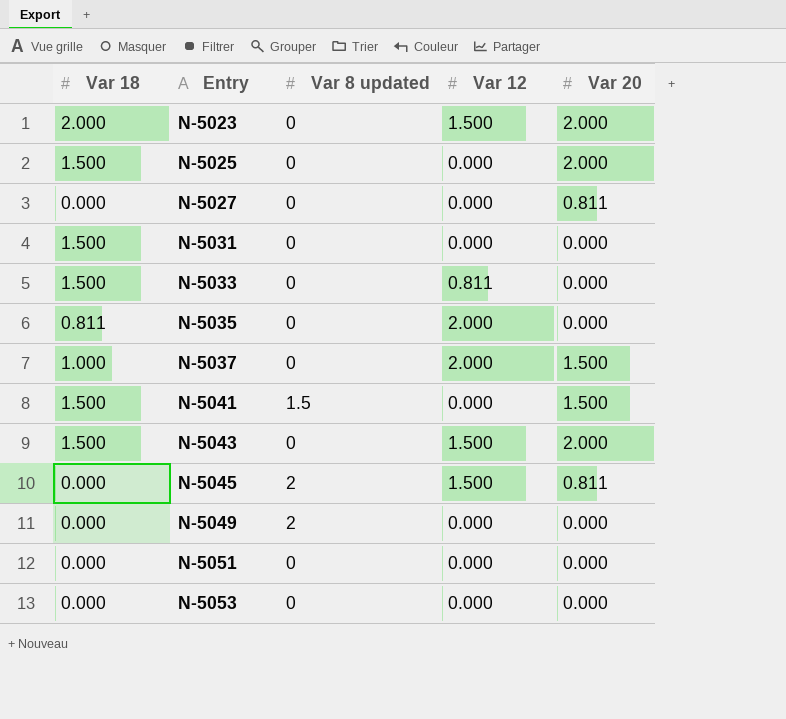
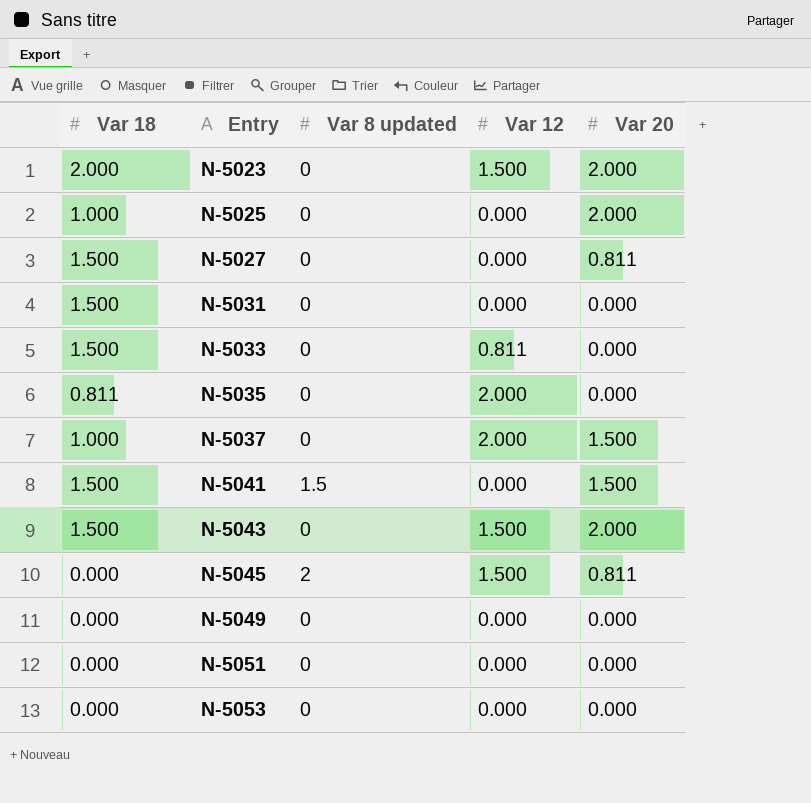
N-5025 | Var 18: 1.500 -> 1.000
N-5027 | Var 18: 0.000 -> 1.500
N-5049 | Var 8 updated: 2 -> 0

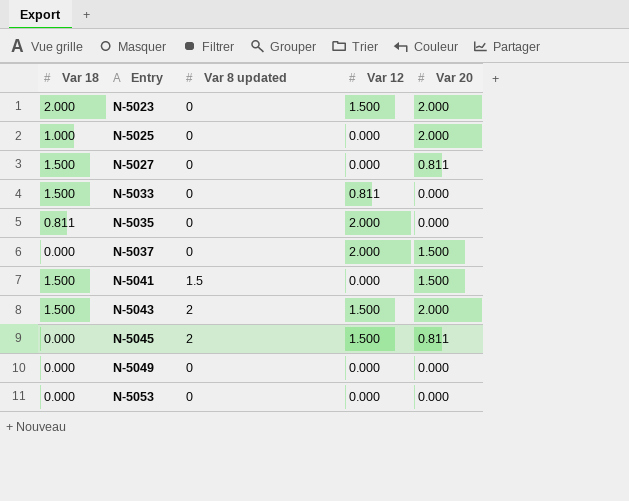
row N-5031: 1.500 | 0 | 0.000 | 0.000 -> none
row N-5051: 0.000 | 0 | 0.000 | 0.000 -> none
N-5037 | Var 18: 1.000 -> 0.000
N-5043 | Var 8 updated: 0 -> 2

